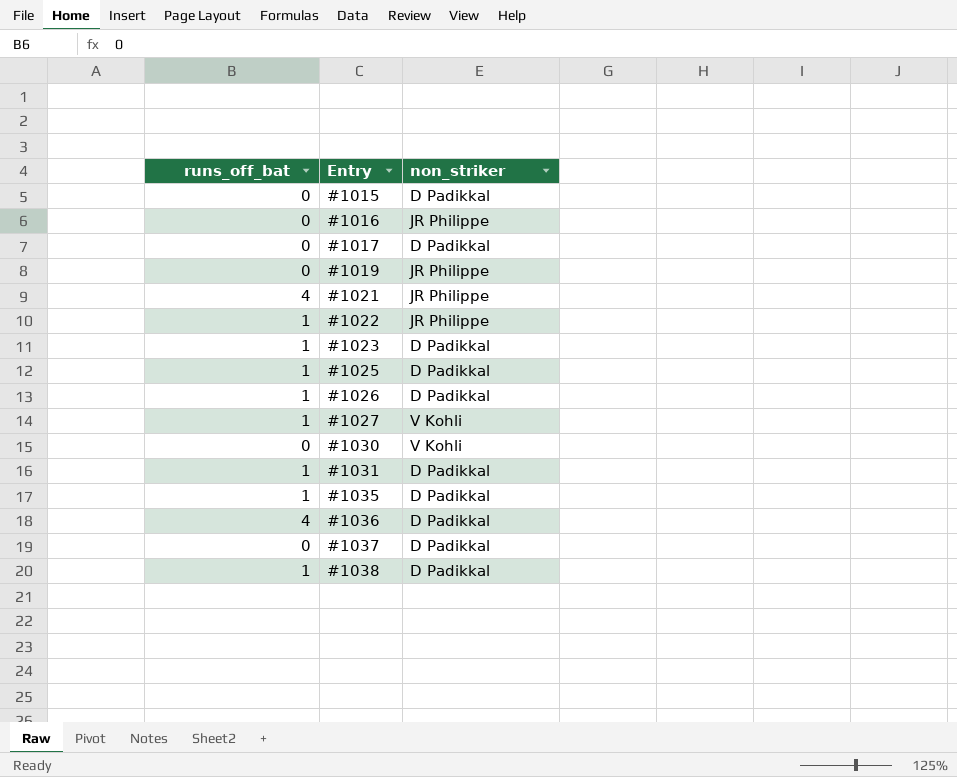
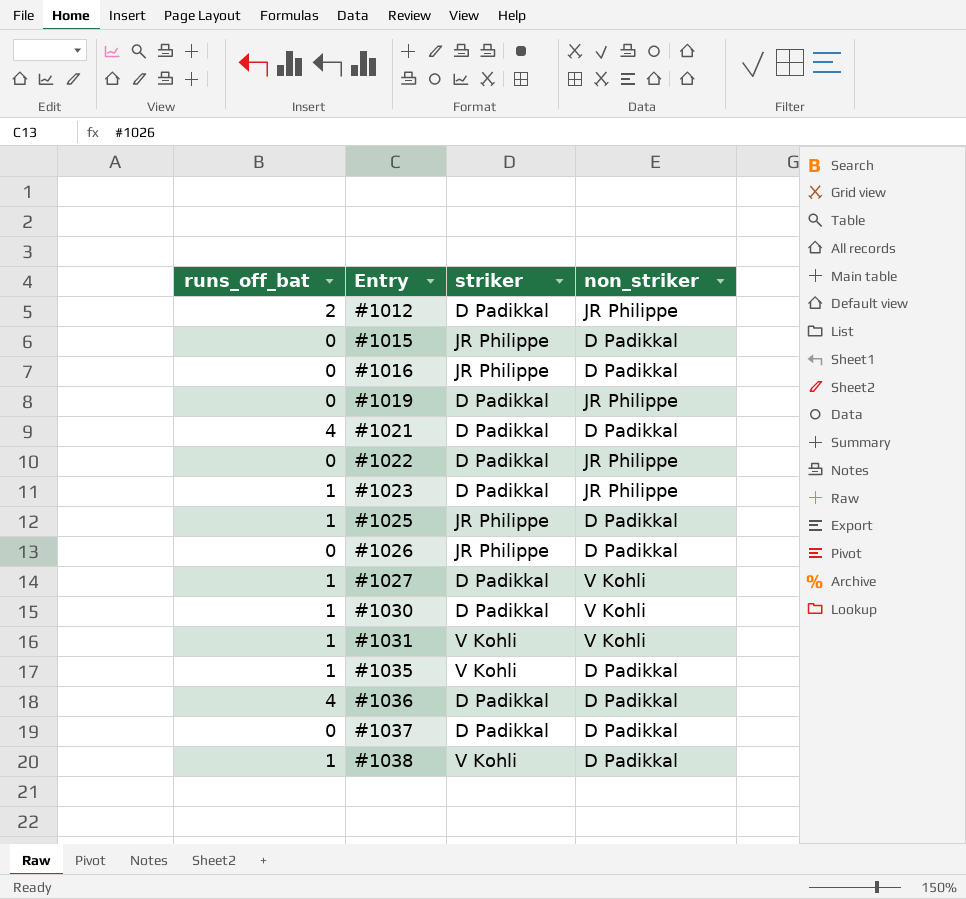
column striker | position: none -> 3
row #1017: 0 | D Padikkal -> none
row #1012: none -> 2 | D Padikkal | JR Philippe
#1016 | non_striker: JR Philippe -> D Padikkal
#1021 | non_striker: JR Philippe -> D Padikkal
#1022 | runs_off_bat: 1 -> 0
#1023 | non_striker: D Padikkal -> JR Philippe
#1026 | runs_off_bat: 1 -> 0
#1030 | runs_off_bat: 0 -> 1
#1031 | non_striker: D Padikkal -> V Kohli

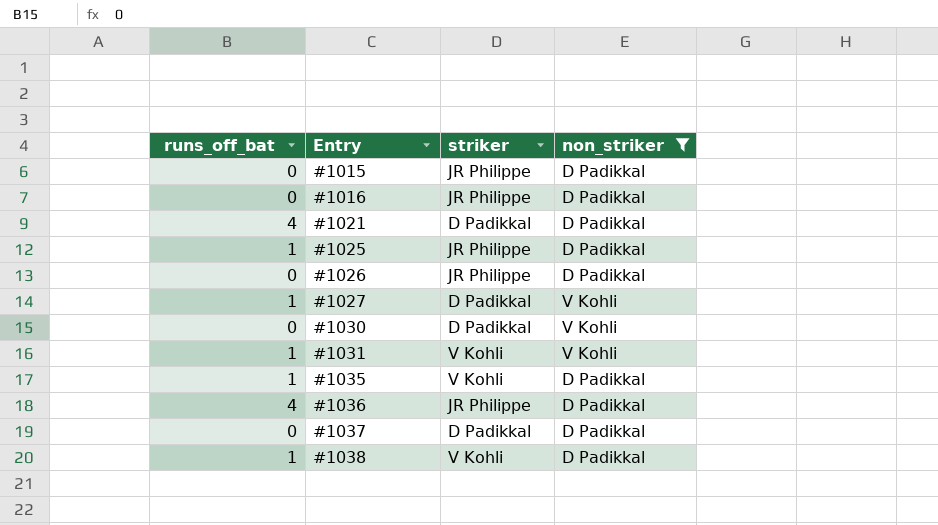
filter: none -> non_striker != JR Philippe
#1030 | runs_off_bat: 1 -> 0
#1036 | striker: D Padikkal -> JR Philippe

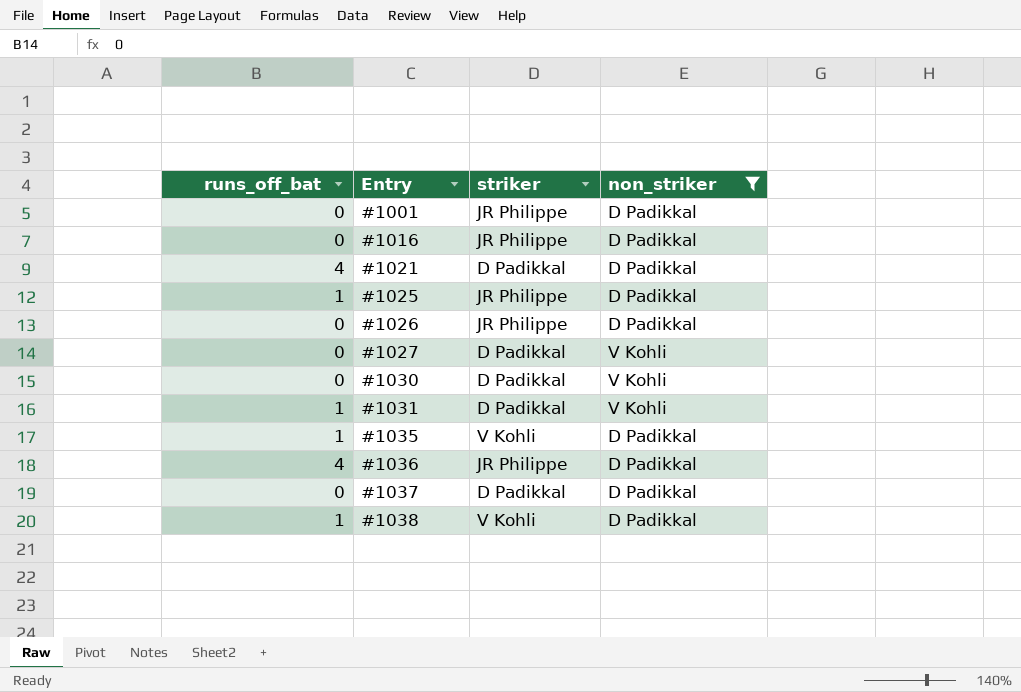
row #1015: 0 | JR Philippe | D Padikkal -> none
row #1001: none -> 0 | JR Philippe | D Padikkal
#1027 | runs_off_bat: 1 -> 0
#1031 | striker: V Kohli -> D Padikkal

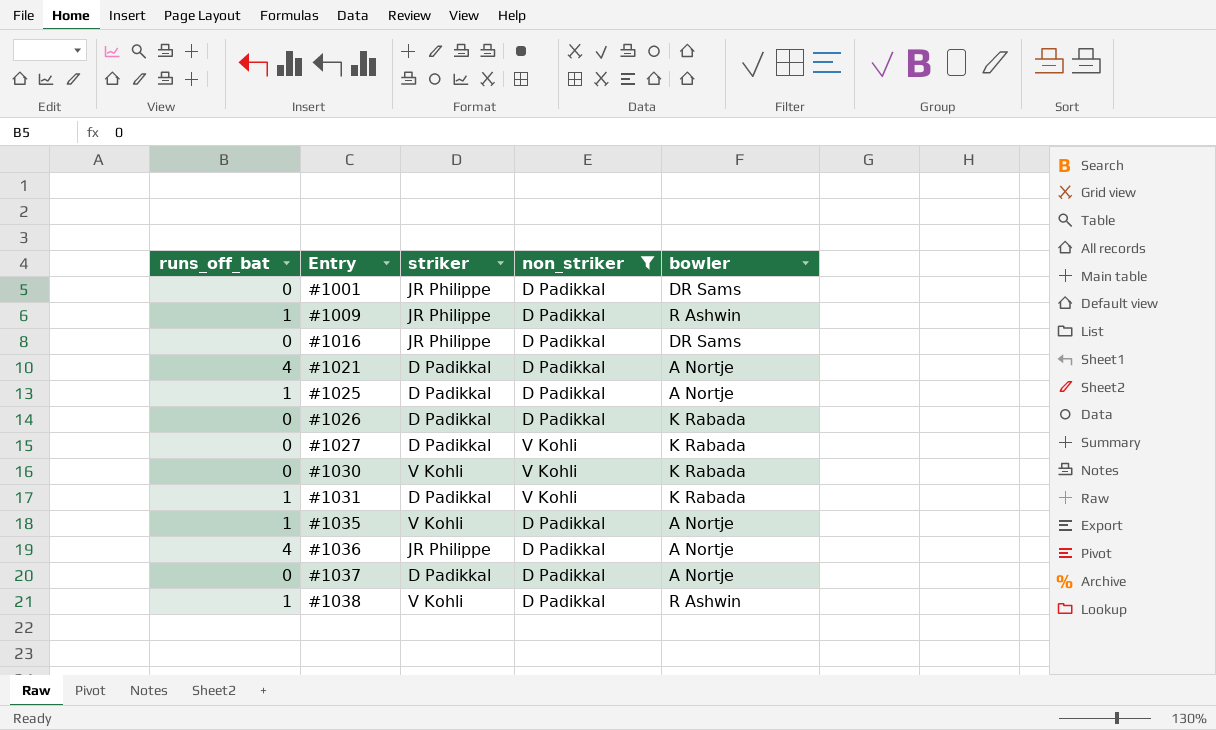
column bowler | position: none -> 5
row #1009: none -> 1 | JR Philippe | D Padikkal | R Ashwin
#1025 | striker: JR Philippe -> D Padikkal
#1026 | striker: JR Philippe -> D Padikkal
#1030 | striker: D Padikkal -> V Kohli

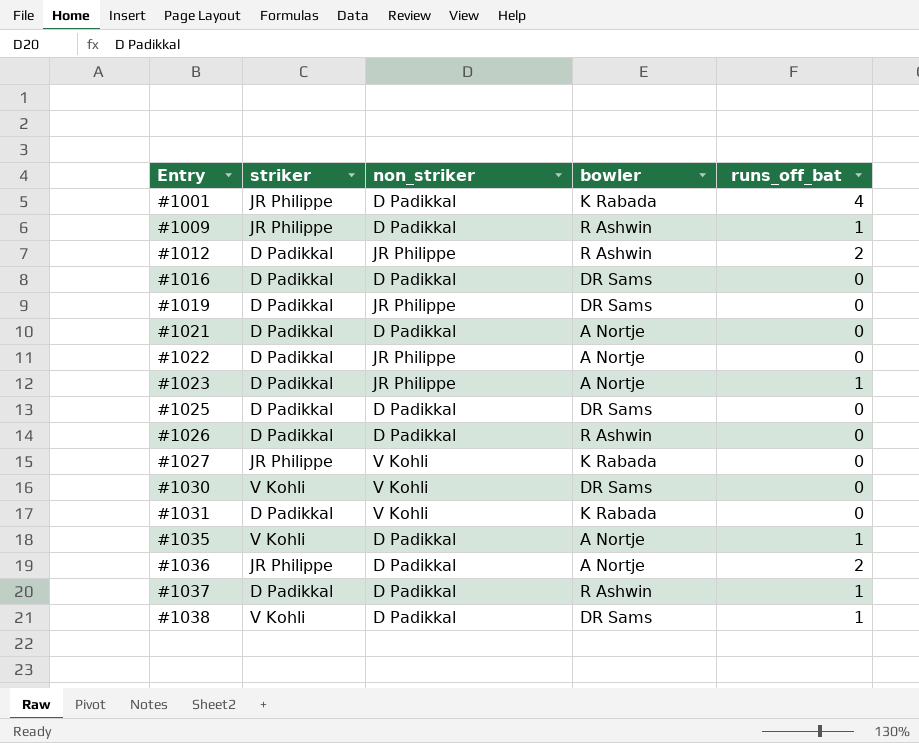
filter: non_striker != JR Philippe -> none
column runs_off_bat | position: 1 -> 5
#1001 | bowler: DR Sams -> K Rabada
#1001 | runs_off_bat: 0 -> 4
#1016 | striker: JR Philippe -> D Padikkal
#1021 | runs_off_bat: 4 -> 0
#1025 | bowler: A Nortje -> DR Sams
#1025 | runs_off_bat: 1 -> 0
#1026 | bowler: K Rabada -> R Ashwin
#1027 | striker: D Padikkal -> JR Philippe
#1030 | bowler: K Rabada -> DR Sams
#1031 | runs_off_bat: 1 -> 0
#1036 | runs_off_bat: 4 -> 2
#1037 | bowler: A Nortje -> R Ashwin
#1037 | runs_off_bat: 0 -> 1
#1038 | bowler: R Ashwin -> DR Sams

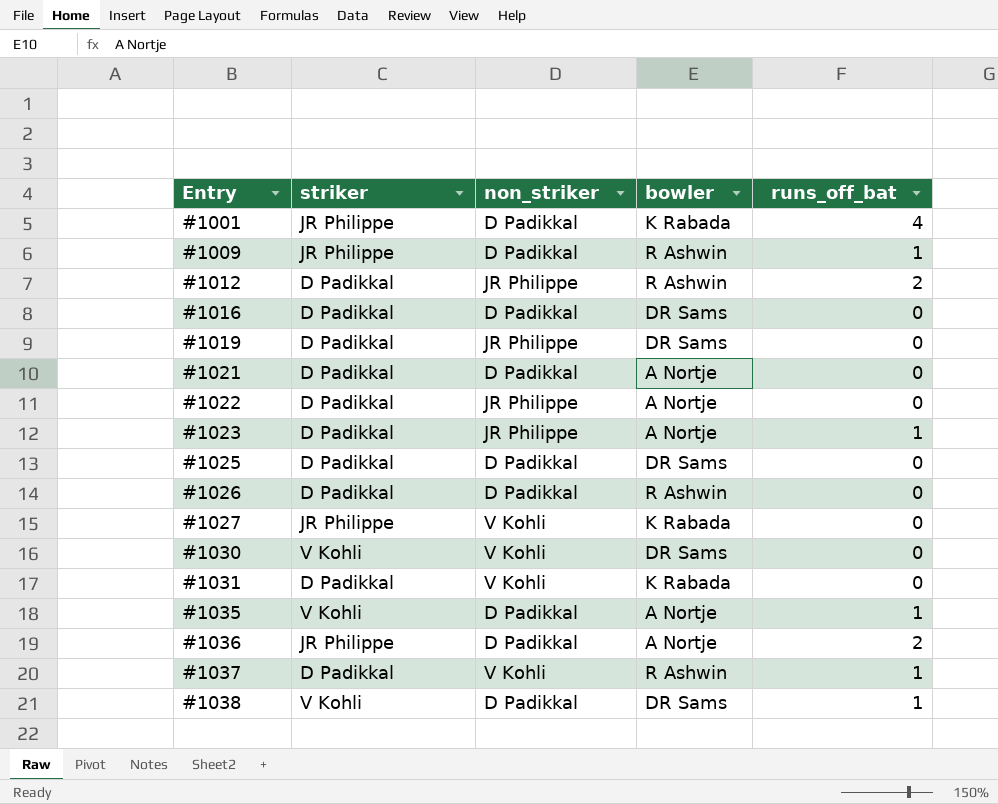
#1037 | non_striker: D Padikkal -> V Kohli

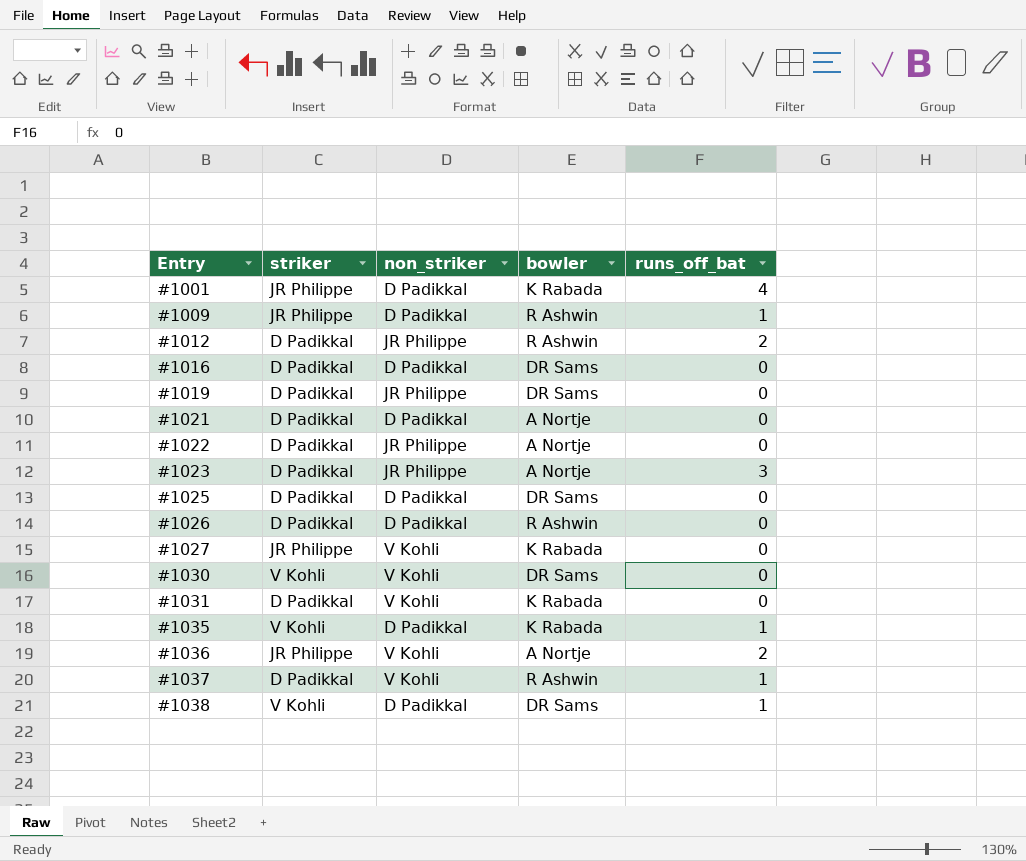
#1023 | runs_off_bat: 1 -> 3
#1035 | bowler: A Nortje -> K Rabada
#1036 | non_striker: D Padikkal -> V Kohli

